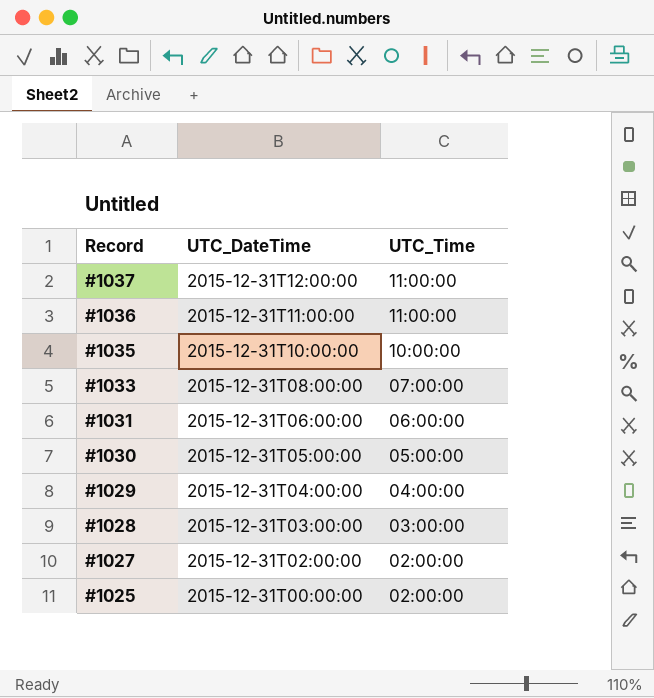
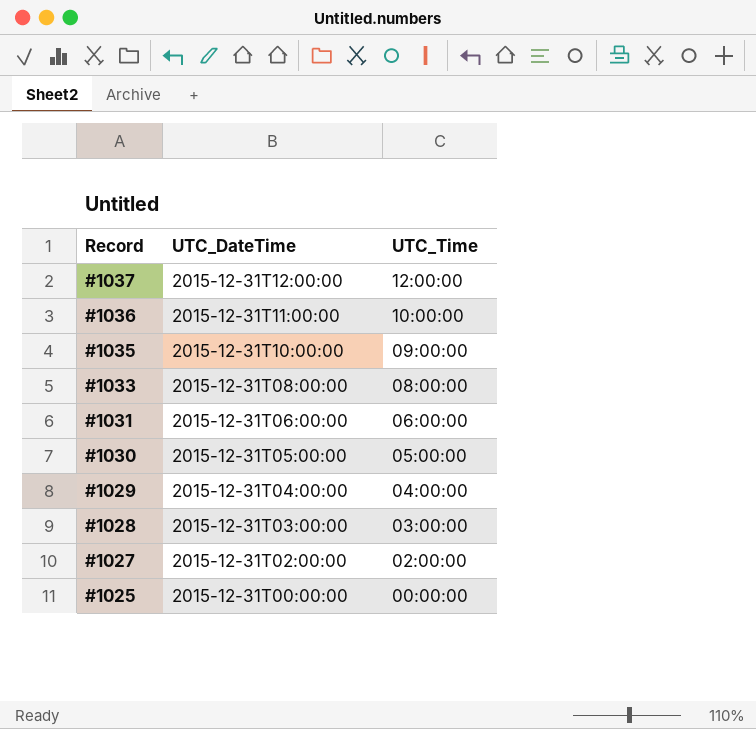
#1037 | UTC_Time: 11:00:00 -> 12:00:00
#1036 | UTC_Time: 11:00:00 -> 10:00:00
#1035 | UTC_Time: 10:00:00 -> 09:00:00
#1033 | UTC_Time: 07:00:00 -> 08:00:00
#1025 | UTC_Time: 02:00:00 -> 00:00:00

